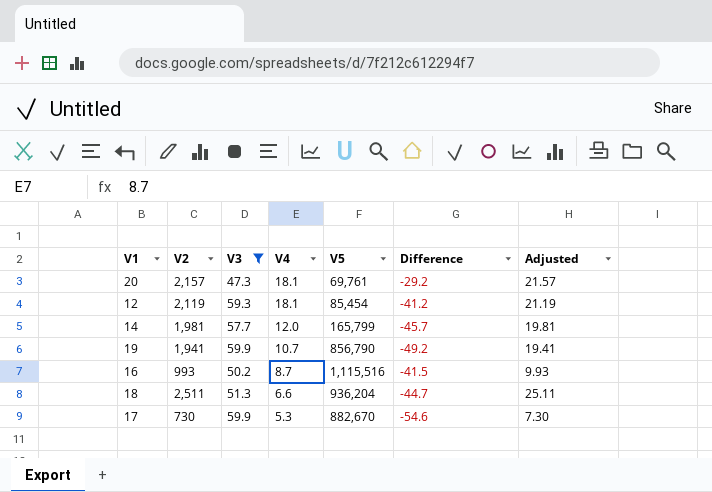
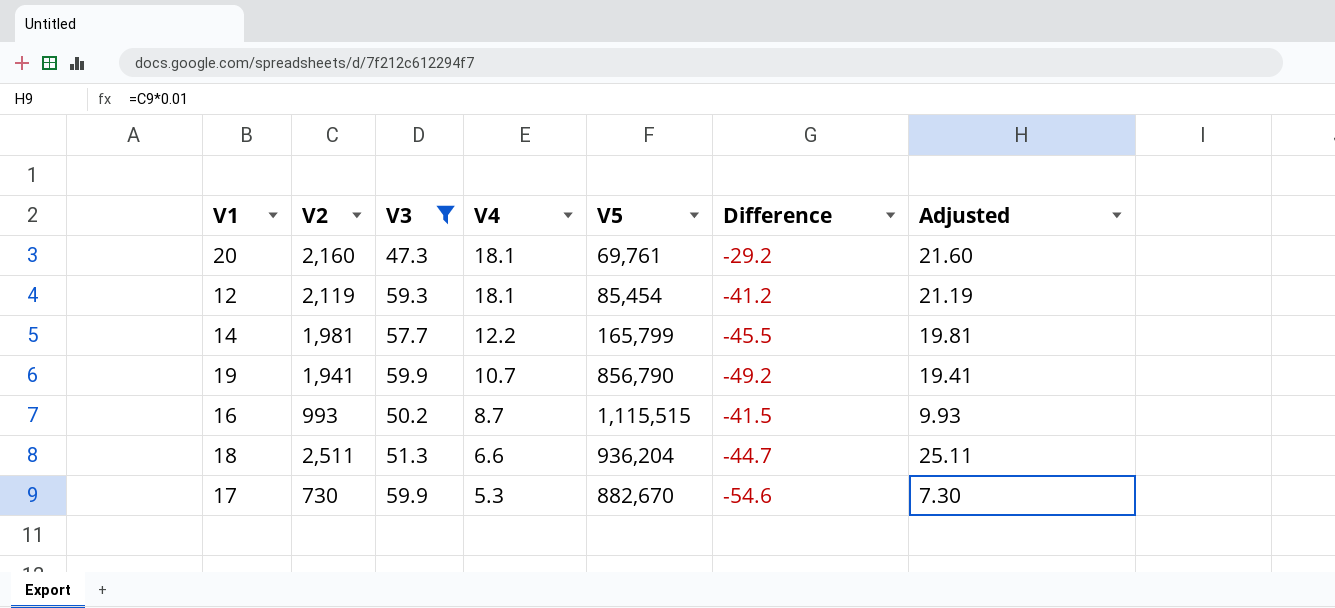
20 | V2: 2,157 -> 2,160
20 | Adjusted: 21.57 -> 21.60
14 | V4: 12.0 -> 12.2
14 | Difference: -45.7 -> -45.5
16 | V5: 1,115,516 -> 1,115,515

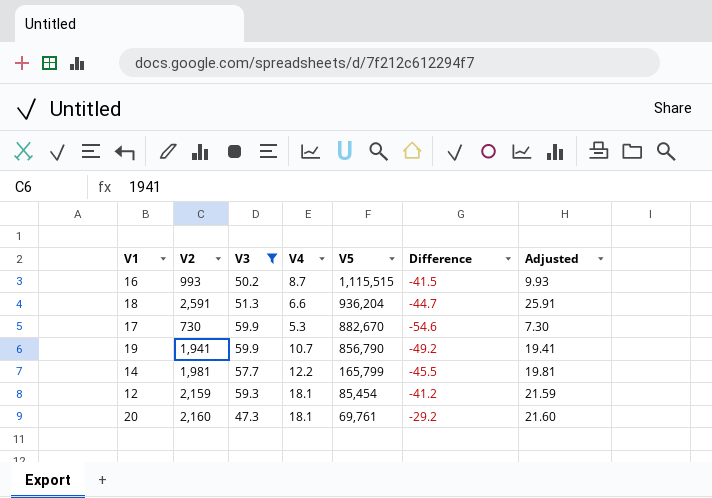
row order: V4 descending -> V5 descending
18 | V2: 2,511 -> 2,591
18 | Adjusted: 25.11 -> 25.91
12 | V2: 2,119 -> 2,159
12 | Adjusted: 21.19 -> 21.59

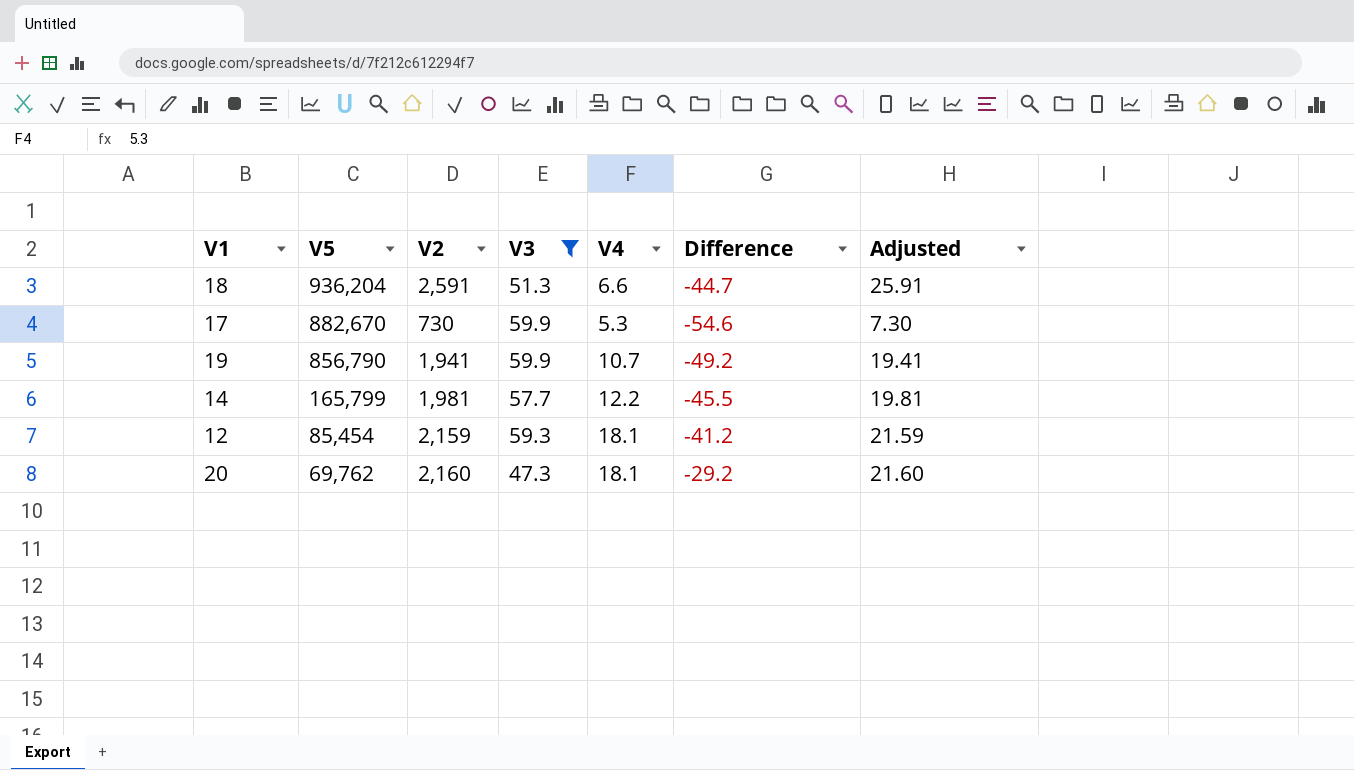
column V5 | position: 5 -> 2
row 16: 993 | 50.2 | 8.7 | 1,115,515 | -41.5 | 9.93 -> none
20 | V5: 69,761 -> 69,762

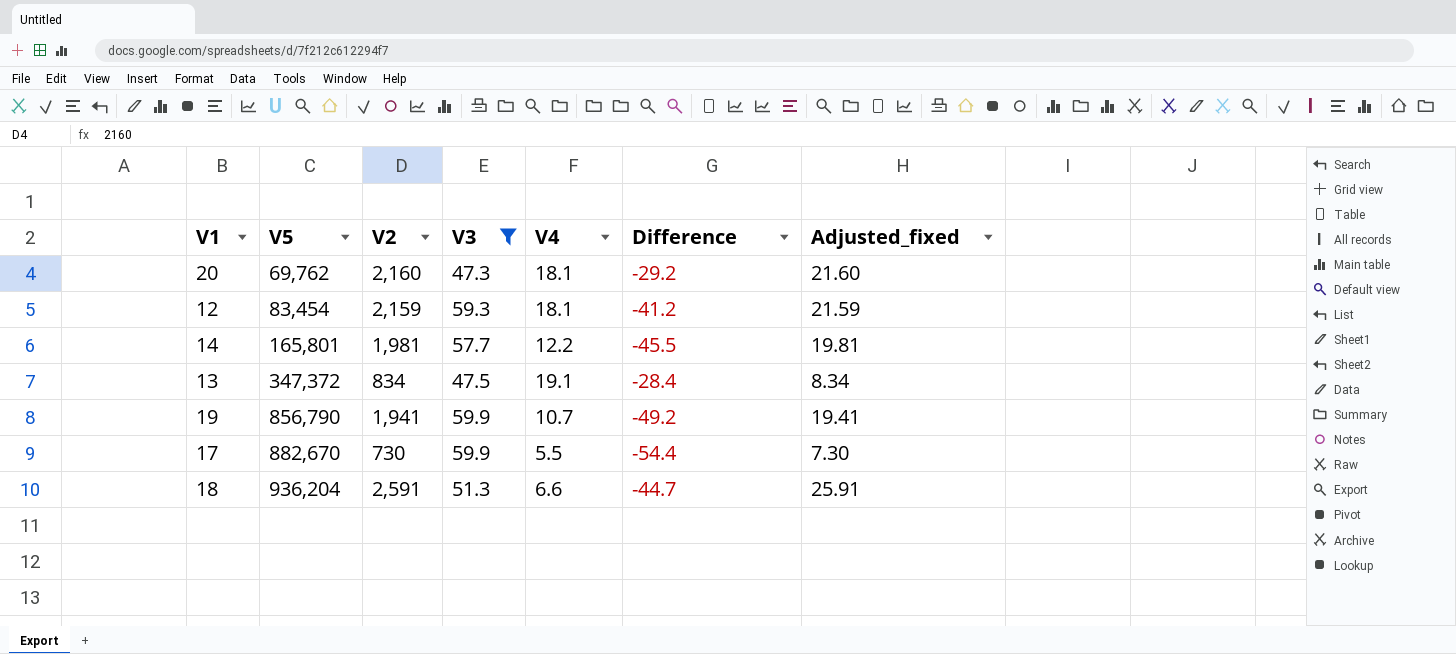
row order: V5 descending -> V5 ascending
column name: Adjusted -> Adjusted_fixed
12 | V5: 85,454 -> 83,454
14 | V5: 165,799 -> 165,801
row 13: none -> 347,372 | 834 | 47.5 | 19.1 | -28.4 | 8.34
17 | V4: 5.3 -> 5.5
17 | Difference: -54.6 -> -54.4

